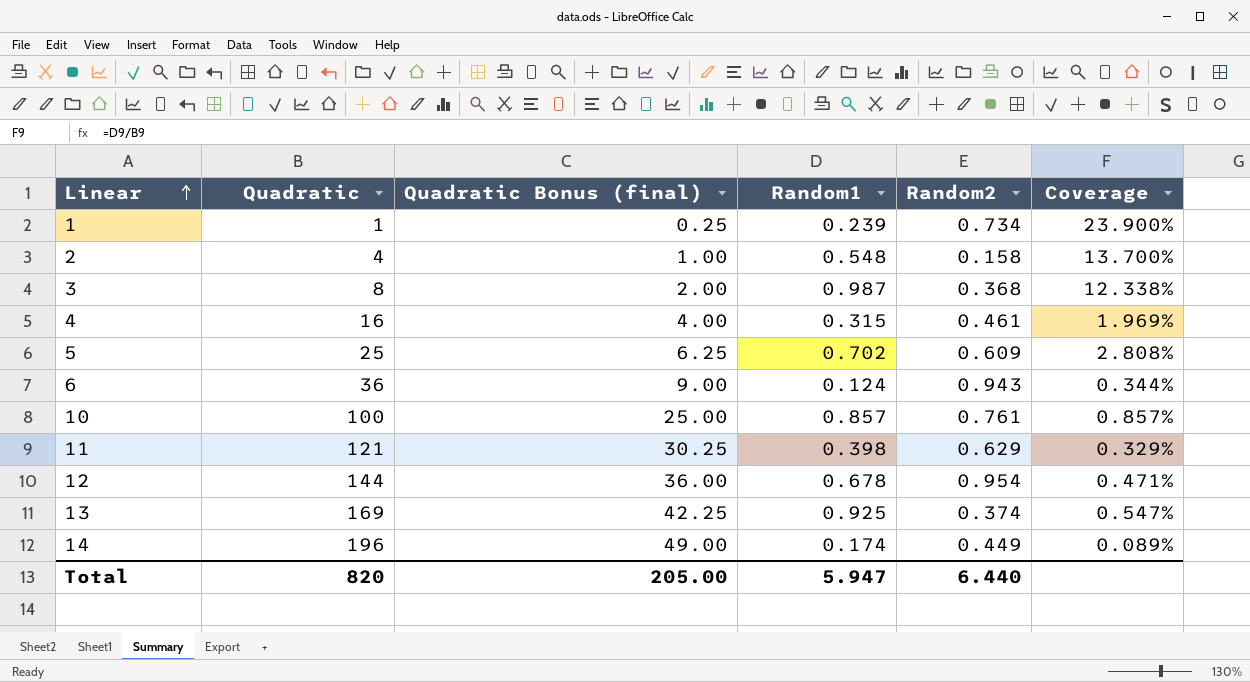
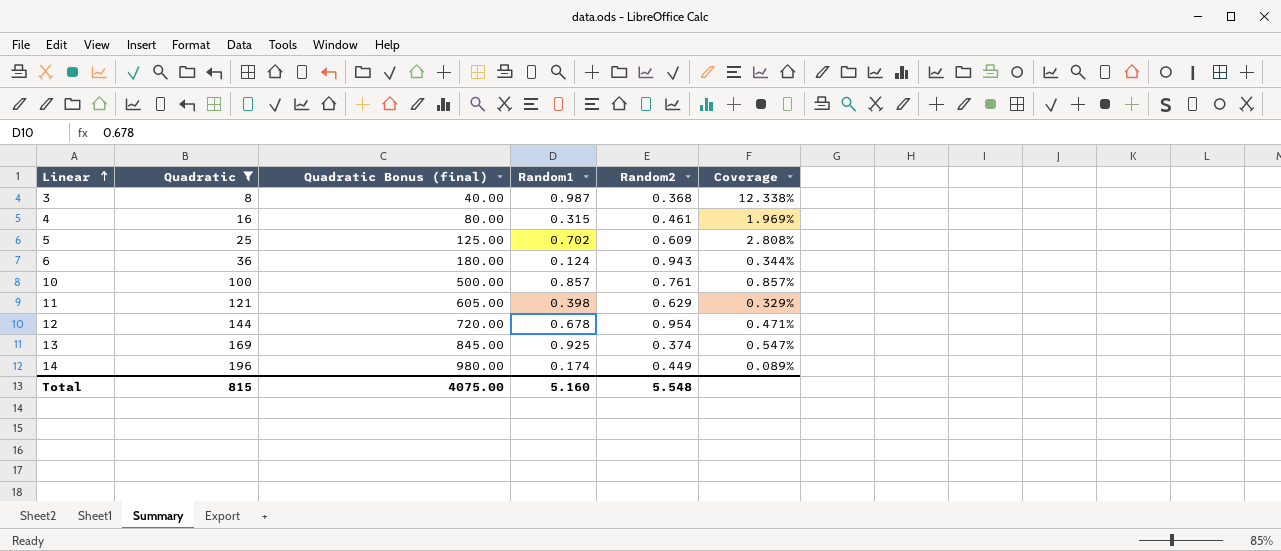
filter: none -> Quadratic >= 8
column Quadratic Bonus (final) | formula: [Quadratic] * 0.25 -> [Quadratic] * 5
Total | Quadratic: 820 -> 815
Total | Quadratic Bonus (final): 205.00 -> 4075.00
Total | Random1: 5.947 -> 5.160
Total | Random2: 6.440 -> 5.548

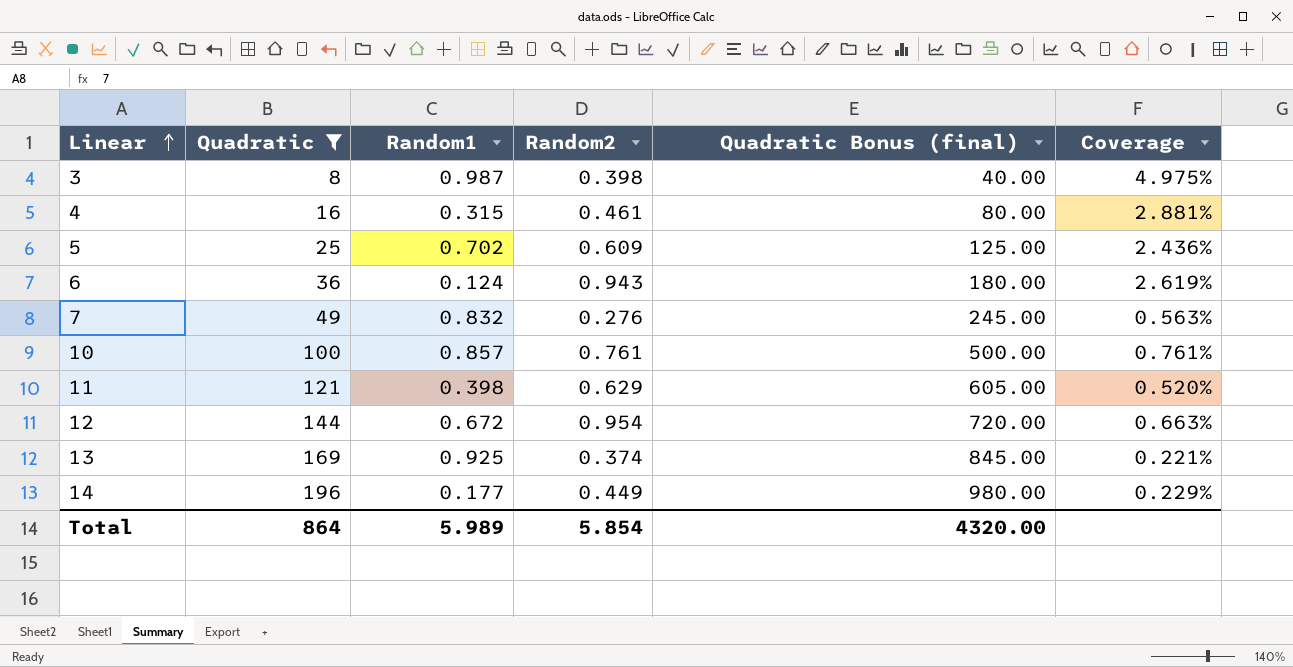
column Quadratic Bonus (final) | position: 3 -> 5
column Coverage | formula: [Random1] / [Quadratic] -> [Random2] / [Quadratic]
3 | Random2: 0.368 -> 0.398
row 7: none -> 49 | 0.832 | 0.276 | 245.00 | 0.563%
12 | Random1: 0.678 -> 0.672
14 | Random1: 0.174 -> 0.177
Total | Quadratic: 815 -> 864
Total | Random1: 5.160 -> 5.989
Total | Random2: 5.548 -> 5.854
Total | Quadratic Bonus (final): 4075.00 -> 4320.00

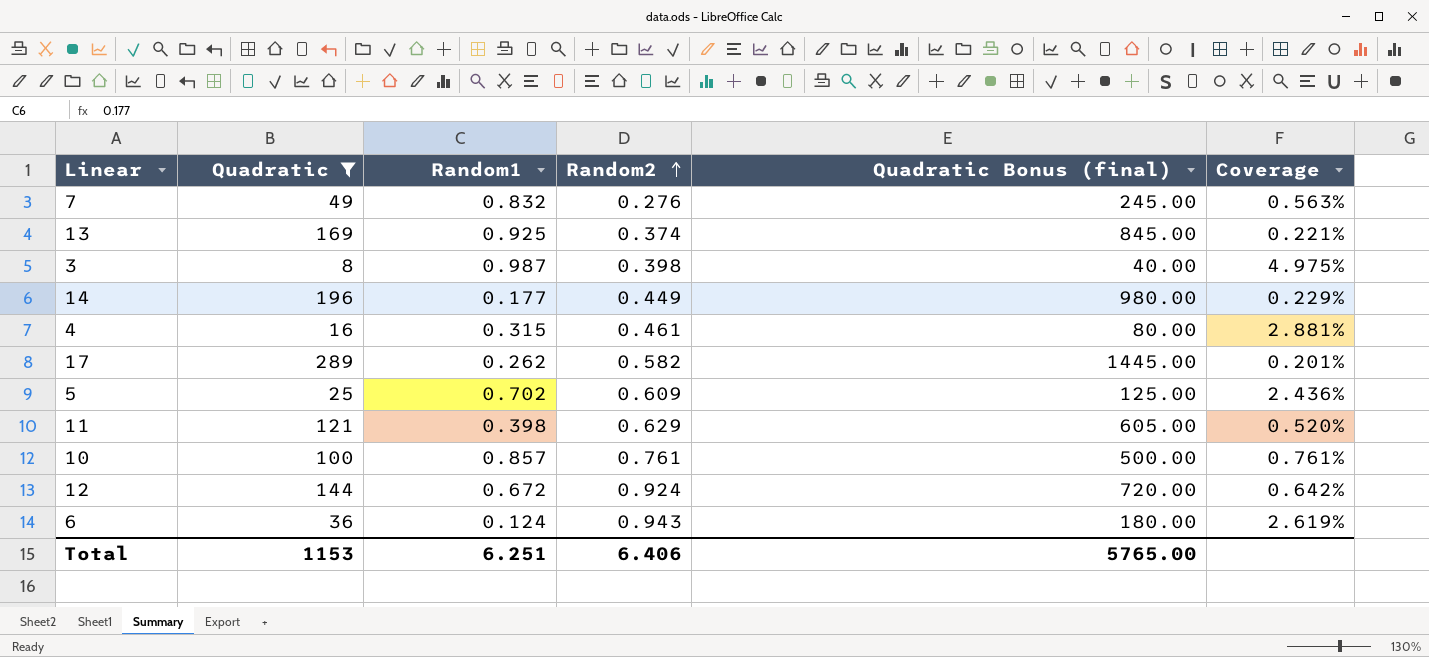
row order: Linear ascending -> Random2 ascending
row 17: none -> 289 | 0.262 | 0.582 | 1445.00 | 0.201%
12 | Random2: 0.954 -> 0.924
12 | Coverage: 0.663% -> 0.642%
Total | Quadratic: 864 -> 1153
Total | Random1: 5.989 -> 6.251
Total | Random2: 5.854 -> 6.406
Total | Quadratic Bonus (final): 4320.00 -> 5765.00

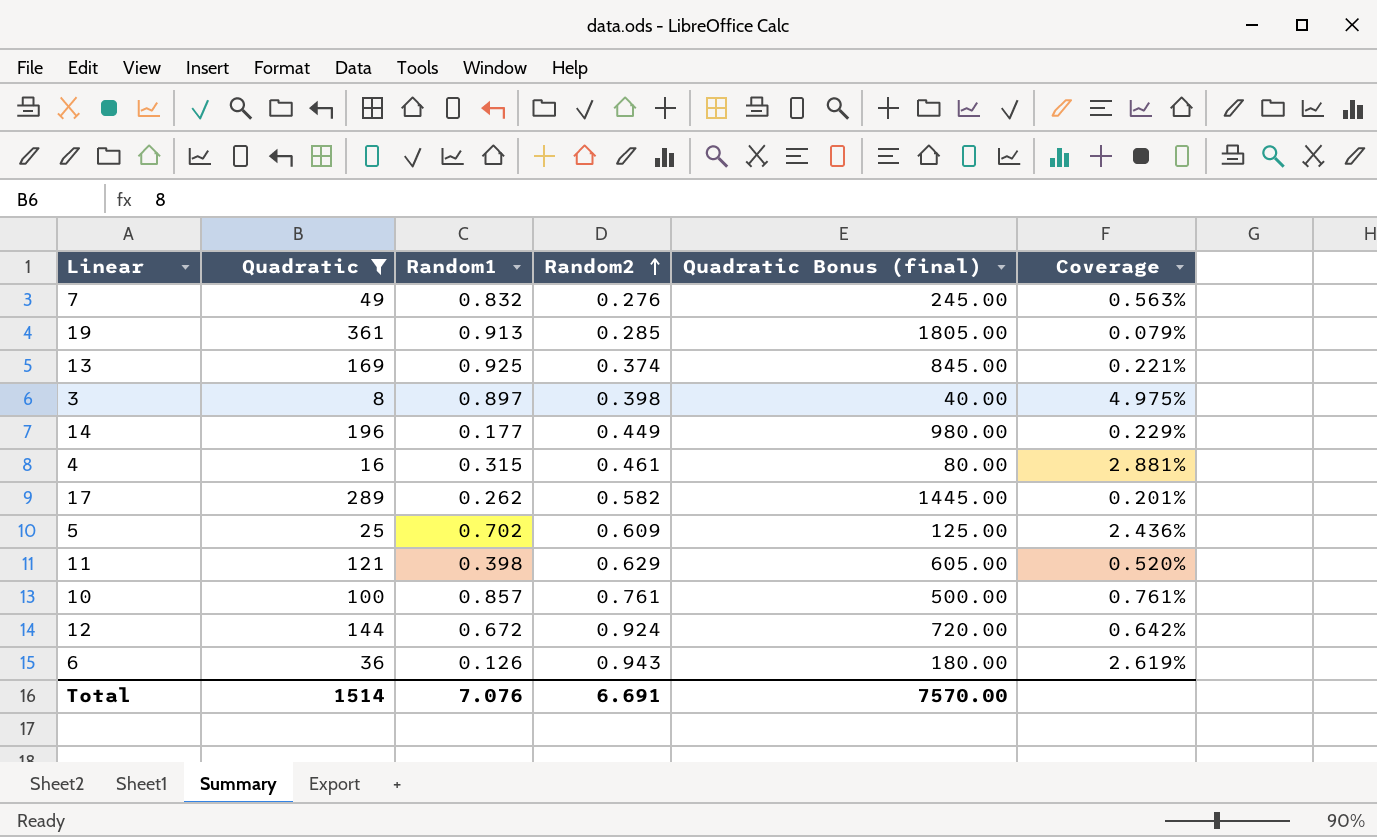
row 19: none -> 361 | 0.913 | 0.285 | 1805.00 | 0.079%
3 | Random1: 0.987 -> 0.897
6 | Random1: 0.124 -> 0.126
Total | Quadratic: 1153 -> 1514
Total | Random1: 6.251 -> 7.076
Total | Random2: 6.406 -> 6.691
Total | Quadratic Bonus (final): 5765.00 -> 7570.00

